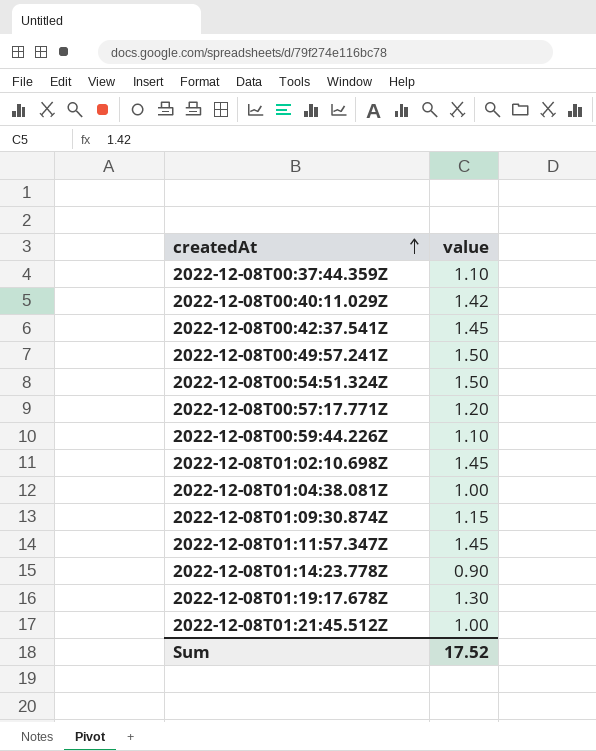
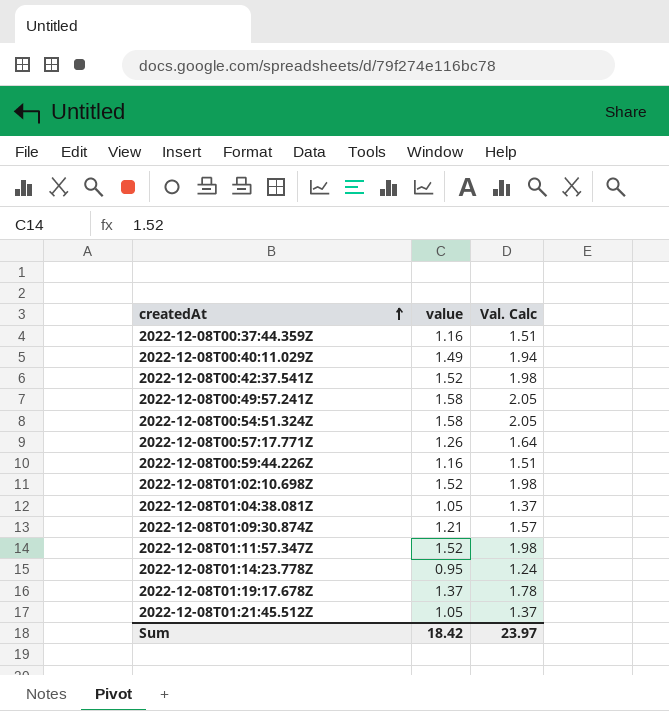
column Val. Calc | formula: none -> [value] * 1.3
2022-12-08T00:37:44.359Z | value: 1.10 -> 1.16
2022-12-08T00:40:11.029Z | value: 1.42 -> 1.49
2022-12-08T00:42:37.541Z | value: 1.45 -> 1.52
2022-12-08T00:49:57.241Z | value: 1.50 -> 1.58
2022-12-08T00:54:51.324Z | value: 1.50 -> 1.58
2022-12-08T00:57:17.771Z | value: 1.20 -> 1.26
2022-12-08T00:59:44.226Z | value: 1.10 -> 1.16
2022-12-08T01:02:10.698Z | value: 1.45 -> 1.52
2022-12-08T01:04:38.081Z | value: 1.00 -> 1.05
2022-12-08T01:09:30.874Z | value: 1.15 -> 1.21
2022-12-08T01:11:57.347Z | value: 1.45 -> 1.52
2022-12-08T01:14:23.778Z | value: 0.90 -> 0.95
2022-12-08T01:19:17.678Z | value: 1.30 -> 1.37
2022-12-08T01:21:45.512Z | value: 1.00 -> 1.05
Sum | value: 17.52 -> 18.42

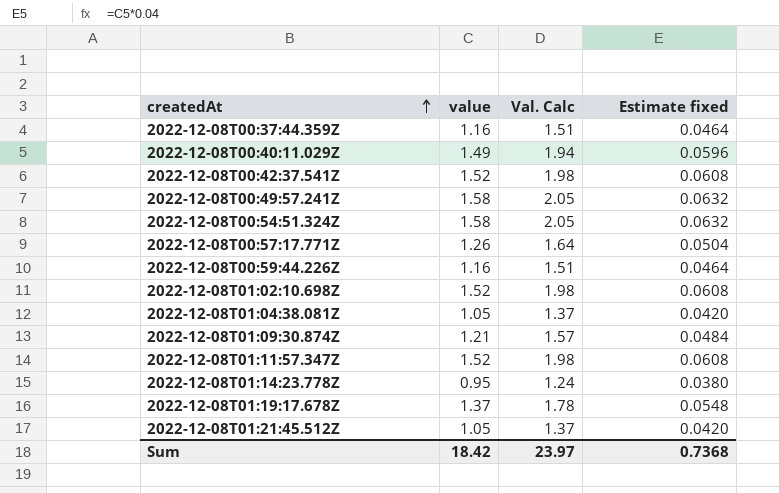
column Estimate fixed | formula: none -> [value] * 0.04

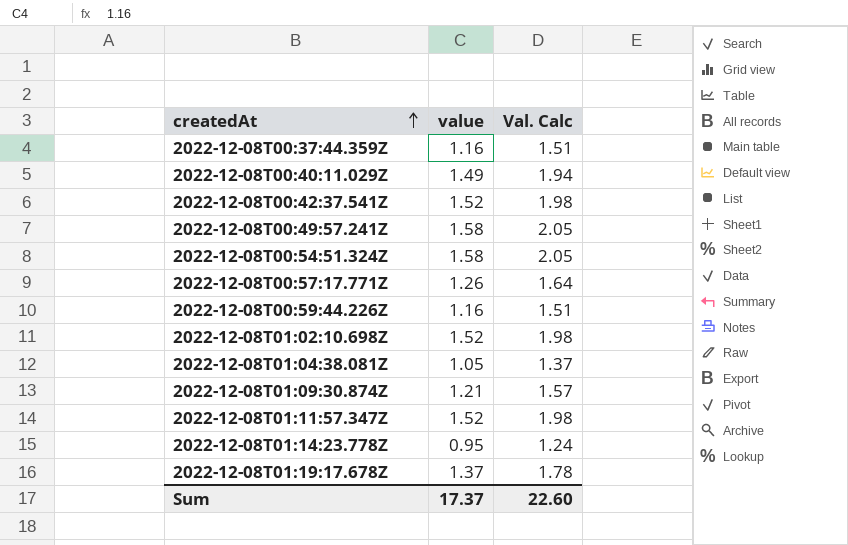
column Estimate fixed | formula: [value] * 0.04 -> none
row 2022-12-08T01:21:45.512Z: 1.05 | 1.37 | 0.0420 -> none
Sum | value: 18.42 -> 17.37
Sum | Val. Calc: 23.97 -> 22.60

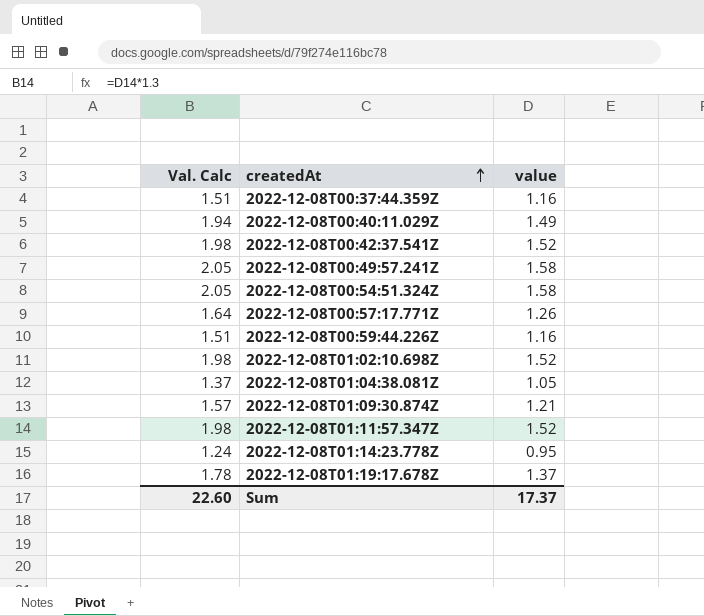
column Val. Calc | position: 3 -> 1

